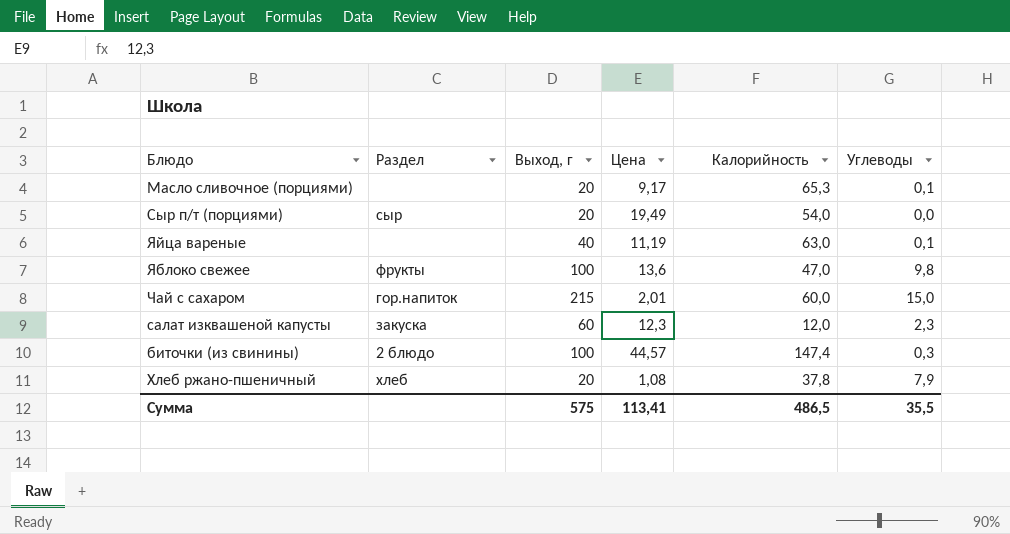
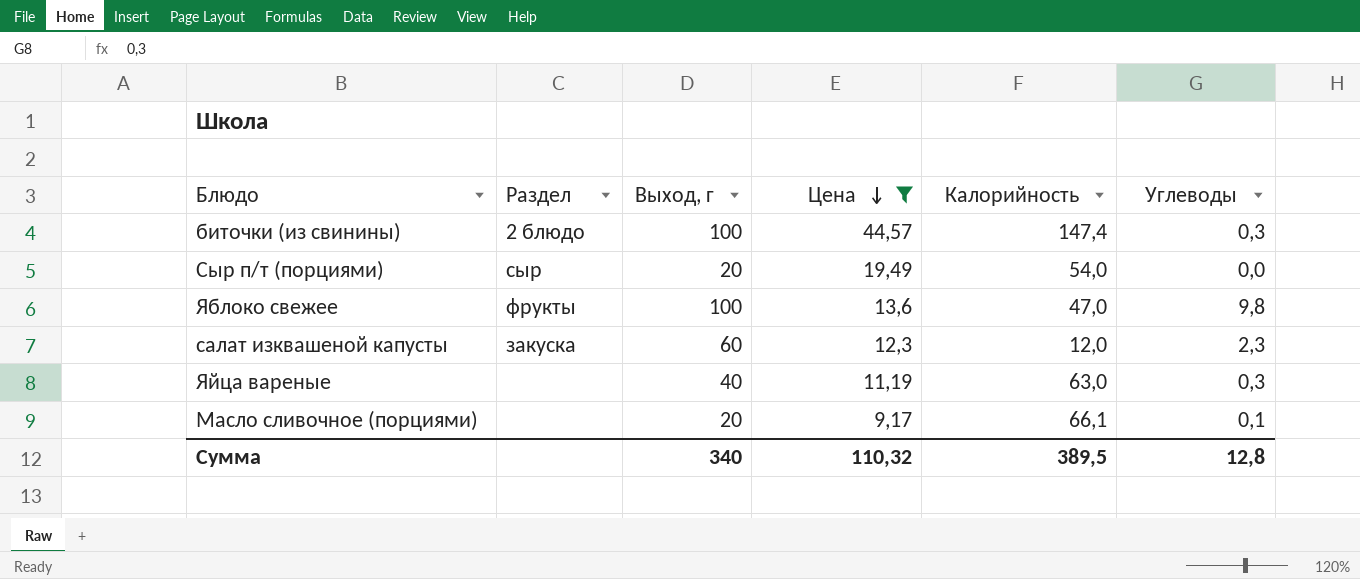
filter: none -> Цена >= 9,17
row order: none -> Цена descending
Яйца вареные | Углеводы: 0,1 -> 0,3
Масло сливочное (порциями) | Калорийность: 65,3 -> 66,1
Сумма | Выход, г: 575 -> 340
Сумма | Цена: 113,41 -> 110,32
Сумма | Калорийность: 486,5 -> 389,5
Сумма | Углеводы: 35,5 -> 12,8

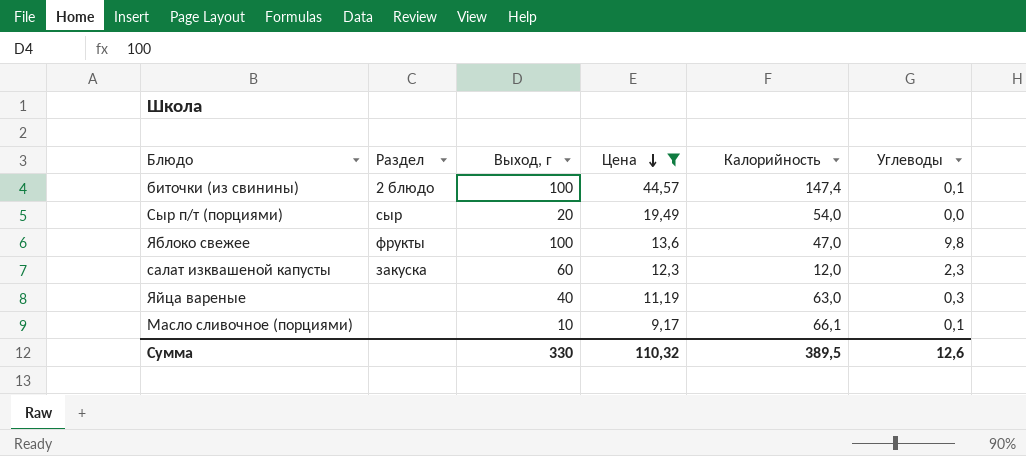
биточки (из свинины) | Углеводы: 0,3 -> 0,1
Масло сливочное (порциями) | Выход, г: 20 -> 10
Сумма | Выход, г: 340 -> 330
Сумма | Углеводы: 12,8 -> 12,6

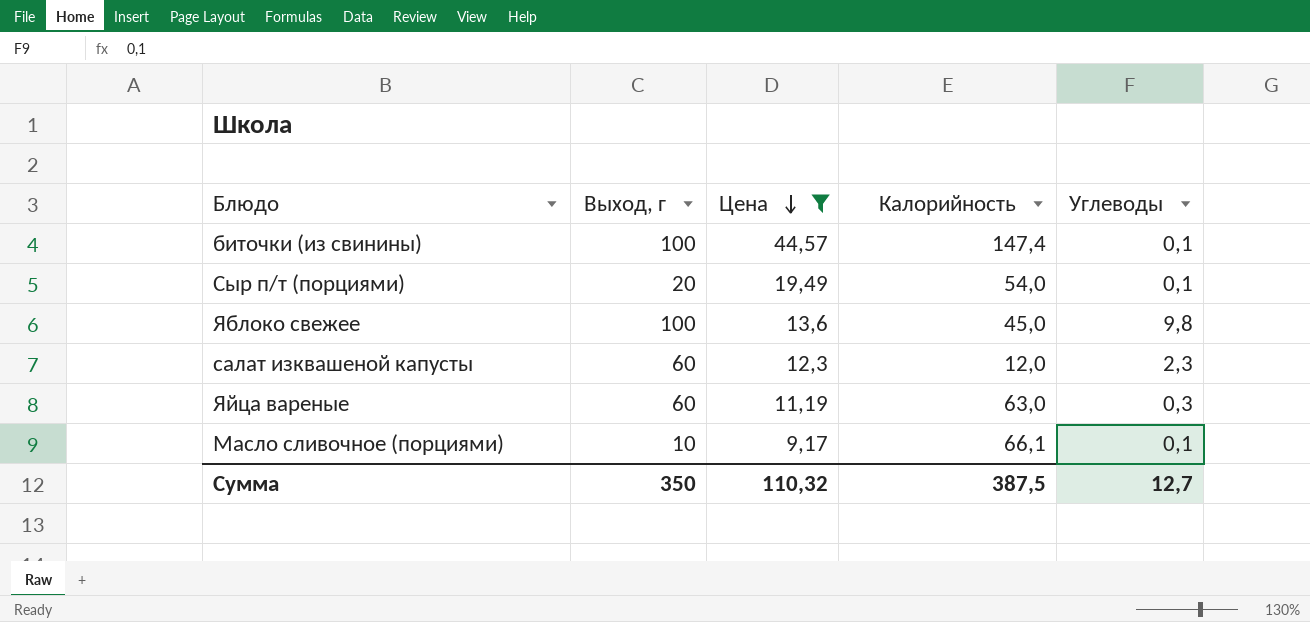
column Раздел | position: 2 -> none
Сыр п/т (порциями) | Углеводы: 0,0 -> 0,1
Яблоко свежее | Калорийность: 47,0 -> 45,0
Яйца вареные | Выход, г: 40 -> 60
Сумма | Выход, г: 330 -> 350
Сумма | Калорийность: 389,5 -> 387,5
Сумма | Углеводы: 12,6 -> 12,7

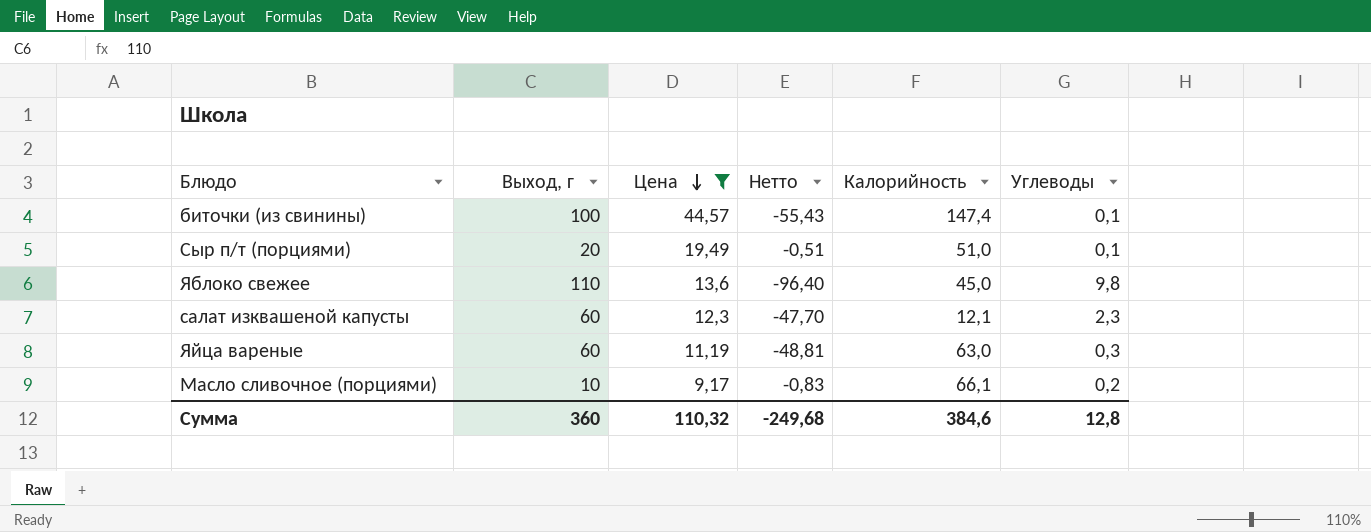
column Нетто | formula: none -> [Цена] - [Выход, г]
Сыр п/т (порциями) | Калорийность: 54,0 -> 51,0
Яблоко свежее | Выход, г: 100 -> 110
салат изквашеной капусты | Калорийность: 12,0 -> 12,1
Масло сливочное (порциями) | Углеводы: 0,1 -> 0,2
Сумма | Выход, г: 350 -> 360
Сумма | Калорийность: 387,5 -> 384,6
Сумма | Углеводы: 12,7 -> 12,8

